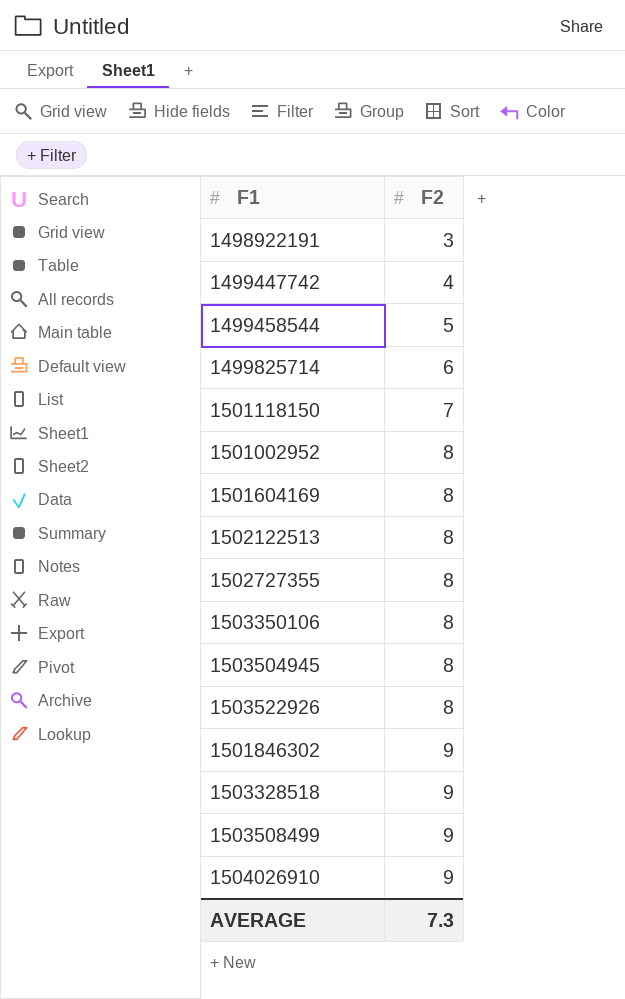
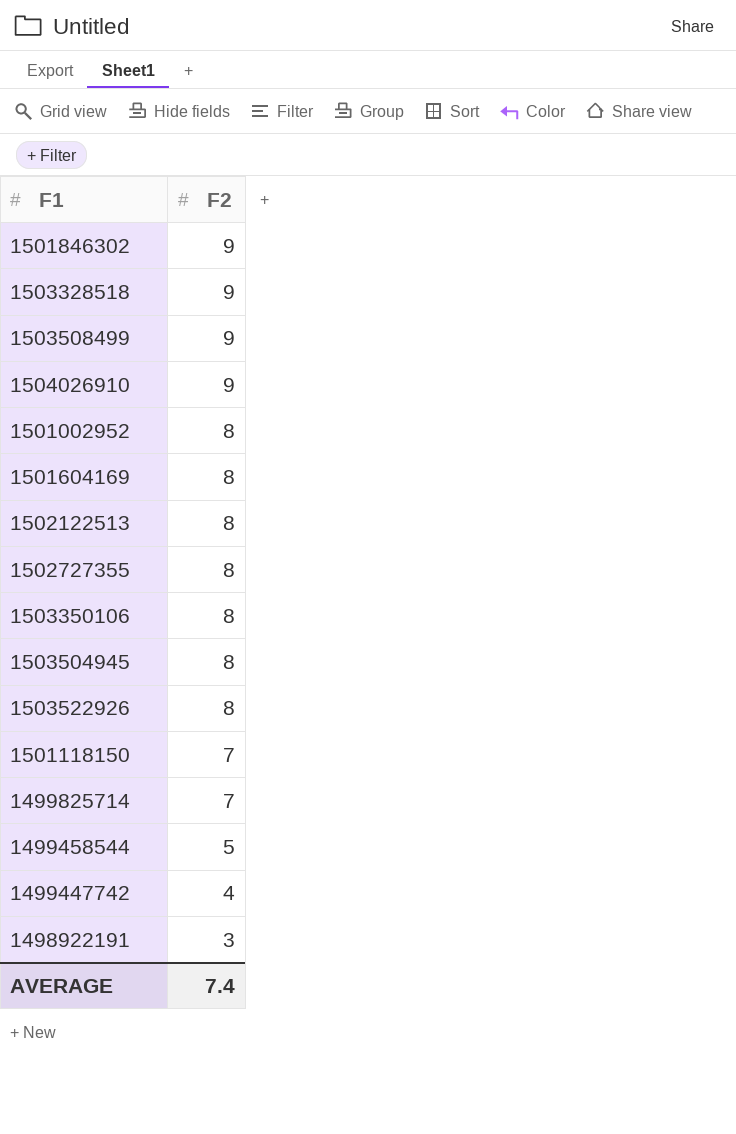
row order: F2 ascending -> F2 descending
1499825714 | F2: 6 -> 7
AVERAGE | F2: 7.3 -> 7.4

